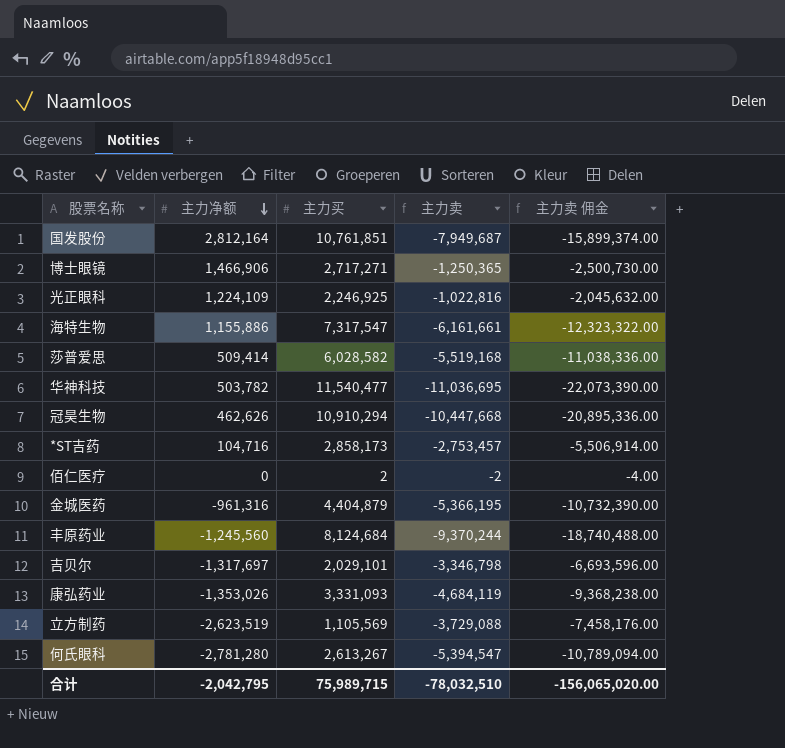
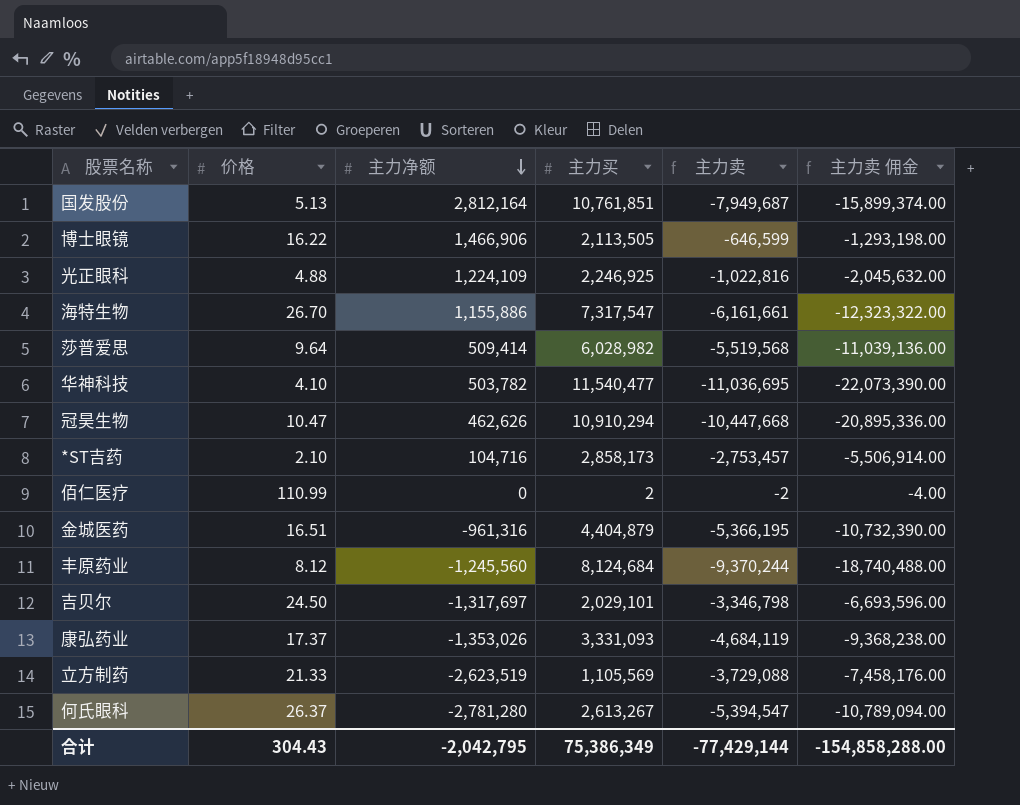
column 价格 | position: none -> 2
博士眼镜 | 主力买: 2,717,271 -> 2,113,505
博士眼镜 | 主力卖: -1,250,365 -> -646,599
博士眼镜 | 主力卖 佣金: -2,500,730.00 -> -1,293,198.00
莎普爱思 | 主力买: 6,028,582 -> 6,028,982
莎普爱思 | 主力卖: -5,519,168 -> -5,519,568
莎普爱思 | 主力卖 佣金: -11,038,336.00 -> -11,039,136.00
合计 | 主力买: 75,989,715 -> 75,386,349
合计 | 主力卖: -78,032,510 -> -77,429,144
合计 | 主力卖 佣金: -156,065,020.00 -> -154,858,288.00

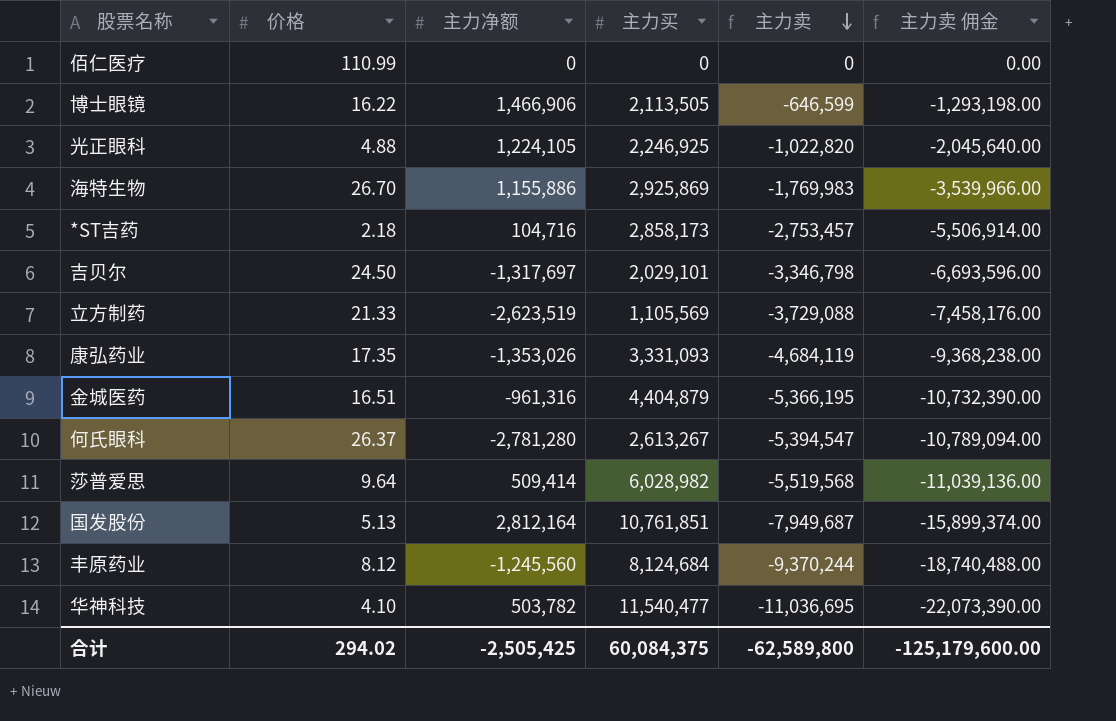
row order: 主力净额 descending -> 主力卖 descending
row 冠昊生物: 10.47 | 462,626 | 10,910,294 | -10,447,668 | -20,895,336.00 -> none
佰仁医疗 | 主力买: 2 -> 0
佰仁医疗 | 主力卖: -2 -> 0
佰仁医疗 | 主力卖 佣金: -4.00 -> 0.00
光正眼科 | 主力净额: 1,224,109 -> 1,224,105
光正眼科 | 主力卖: -1,022,816 -> -1,022,820
光正眼科 | 主力卖 佣金: -2,045,632.00 -> -2,045,640.00
海特生物 | 主力买: 7,317,547 -> 2,925,869
海特生物 | 主力卖: -6,161,661 -> -1,769,983
海特生物 | 主力卖 佣金: -12,323,322.00 -> -3,539,966.00
*ST吉药 | 价格: 2.10 -> 2.18
康弘药业 | 价格: 17.37 -> 17.35
合计 | 价格: 304.43 -> 294.02
合计 | 主力净额: -2,042,795 -> -2,505,425
合计 | 主力买: 75,386,349 -> 60,084,375
合计 | 主力卖: -77,429,144 -> -62,589,800
合计 | 主力卖 佣金: -154,858,288.00 -> -125,179,600.00

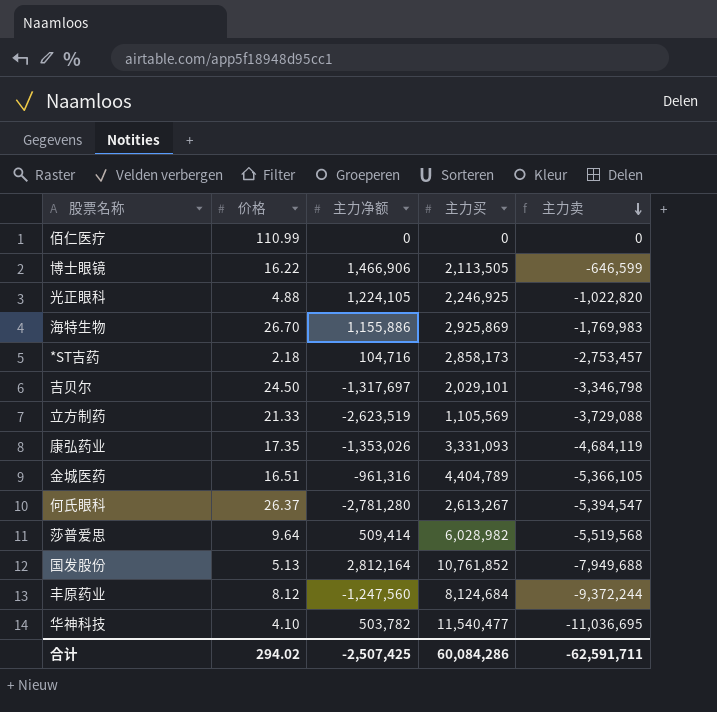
column 主力卖 佣金 | formula: [主力卖] * 2 -> none
金城医药 | 主力买: 4,404,879 -> 4,404,789
金城医药 | 主力卖: -5,366,195 -> -5,366,105
国发股份 | 主力买: 10,761,851 -> 10,761,852
国发股份 | 主力卖: -7,949,687 -> -7,949,688
丰原药业 | 主力净额: -1,245,560 -> -1,247,560
丰原药业 | 主力卖: -9,370,244 -> -9,372,244
合计 | 主力净额: -2,505,425 -> -2,507,425
合计 | 主力买: 60,084,375 -> 60,084,286
合计 | 主力卖: -62,589,800 -> -62,591,711

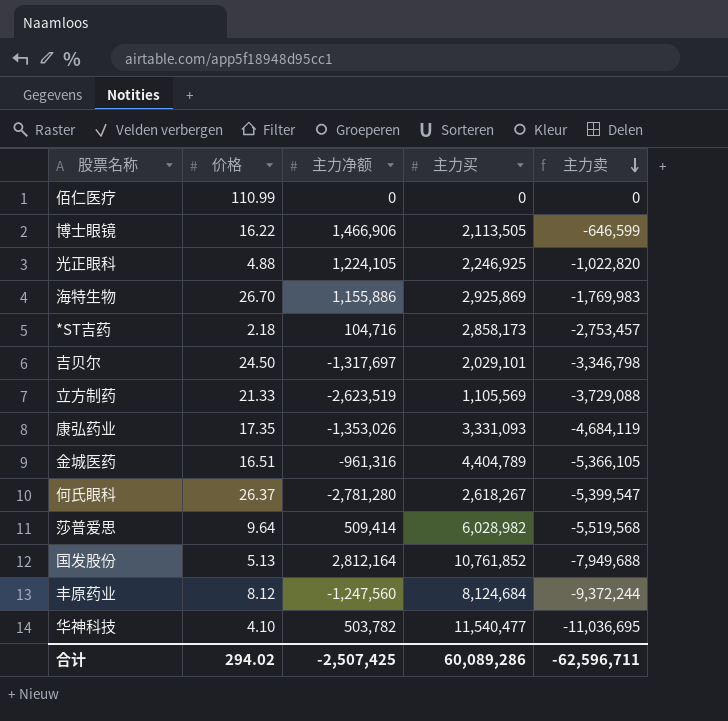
何氏眼科 | 主力买: 2,613,267 -> 2,618,267
何氏眼科 | 主力卖: -5,394,547 -> -5,399,547
合计 | 主力买: 60,084,286 -> 60,089,286
合计 | 主力卖: -62,591,711 -> -62,596,711

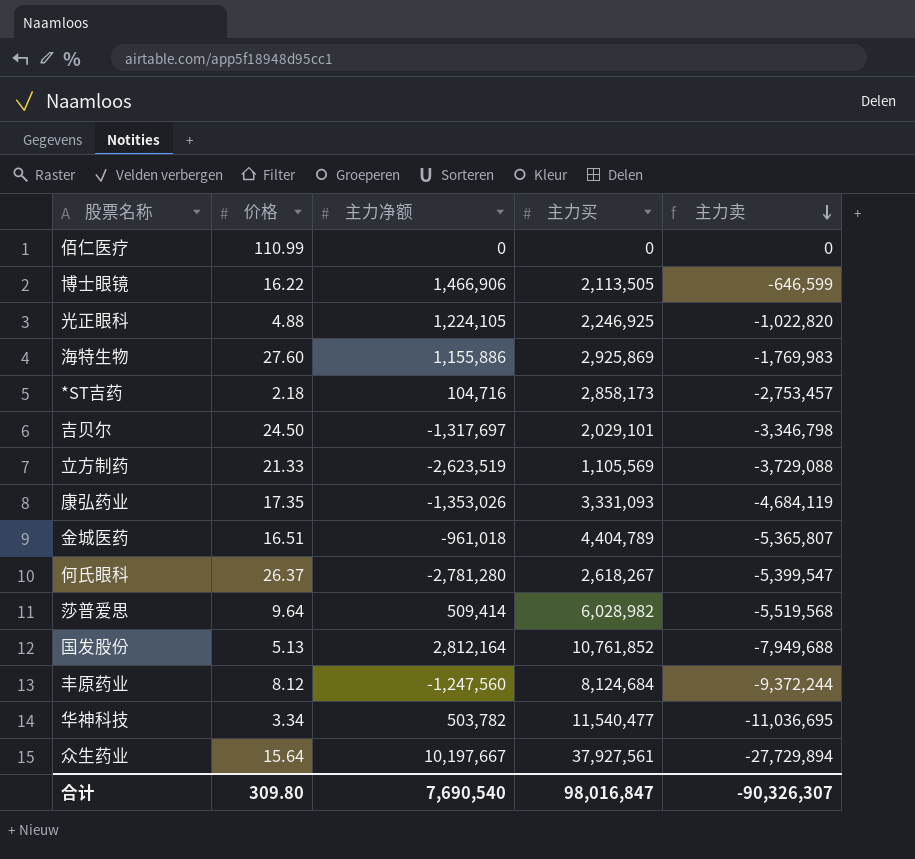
海特生物 | 价格: 26.70 -> 27.60
金城医药 | 主力净额: -961,316 -> -961,018
金城医药 | 主力卖: -5,366,105 -> -5,365,807
华神科技 | 价格: 4.10 -> 3.34
row 众生药业: none -> 15.64 | 10,197,667 | 37,927,561 | -27,729,894
合计 | 价格: 294.02 -> 309.80
合计 | 主力净额: -2,507,425 -> 7,690,540
合计 | 主力买: 60,089,286 -> 98,016,847
合计 | 主力卖: -62,596,711 -> -90,326,307

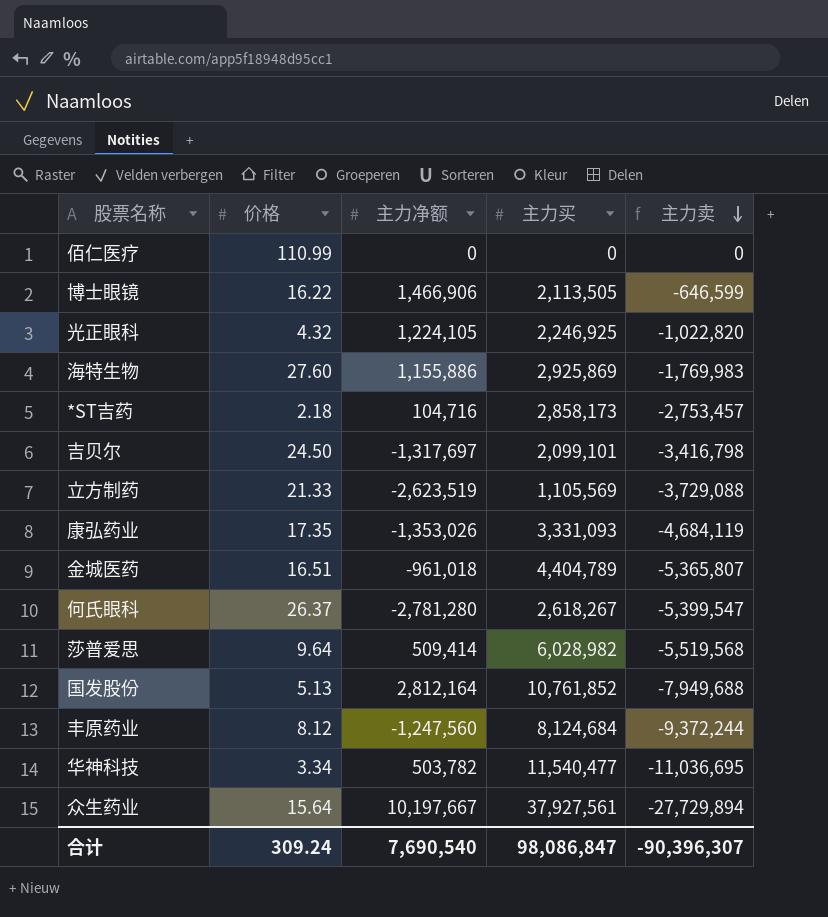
光正眼科 | 价格: 4.88 -> 4.32
吉贝尔 | 主力买: 2,029,101 -> 2,099,101
吉贝尔 | 主力卖: -3,346,798 -> -3,416,798
合计 | 价格: 309.80 -> 309.24
合计 | 主力买: 98,016,847 -> 98,086,847
合计 | 主力卖: -90,326,307 -> -90,396,307

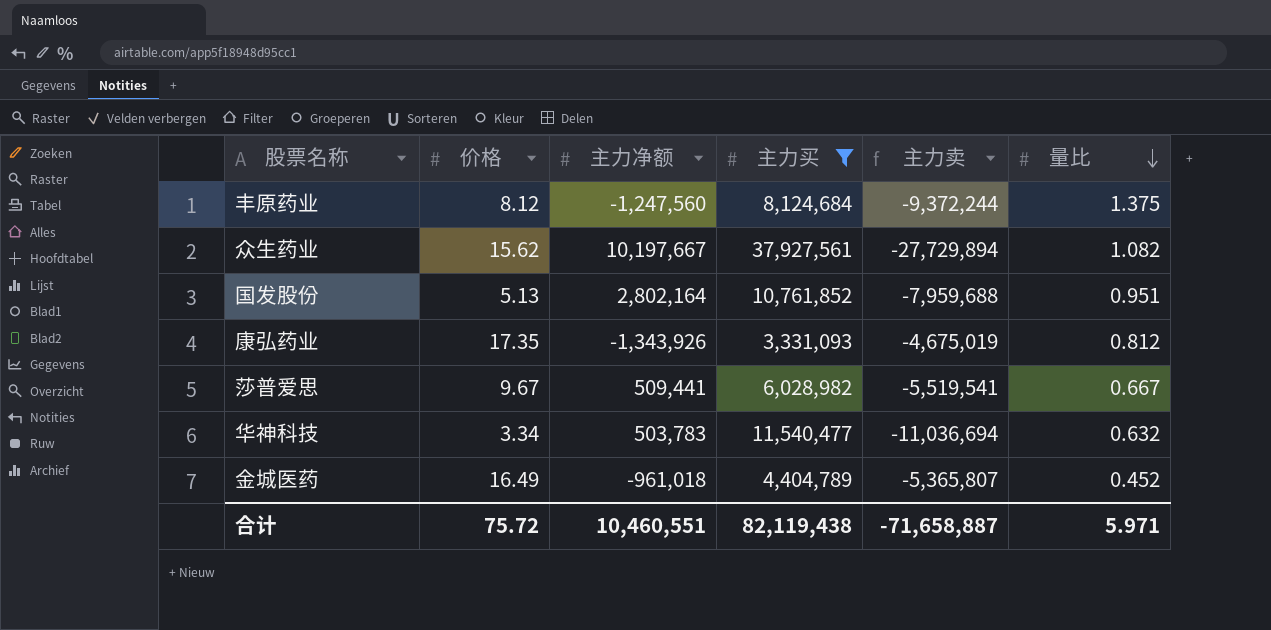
filter: none -> 主力买 >= 3,331,093
row order: 主力卖 descending -> 量比 descending
column 量比 | position: none -> 6
众生药业 | 价格: 15.64 -> 15.62
国发股份 | 主力净额: 2,812,164 -> 2,802,164
国发股份 | 主力卖: -7,949,688 -> -7,959,688
康弘药业 | 主力净额: -1,353,026 -> -1,343,926
康弘药业 | 主力卖: -4,684,119 -> -4,675,019
莎普爱思 | 价格: 9.64 -> 9.67
莎普爱思 | 主力净额: 509,414 -> 509,441
莎普爱思 | 主力卖: -5,519,568 -> -5,519,541
华神科技 | 主力净额: 503,782 -> 503,783
华神科技 | 主力卖: -11,036,695 -> -11,036,694
金城医药 | 价格: 16.51 -> 16.49
合计 | 价格: 309.24 -> 75.72
合计 | 主力净额: 7,690,540 -> 10,460,551
合计 | 主力买: 98,086,847 -> 82,119,438
合计 | 主力卖: -90,396,307 -> -71,658,887

